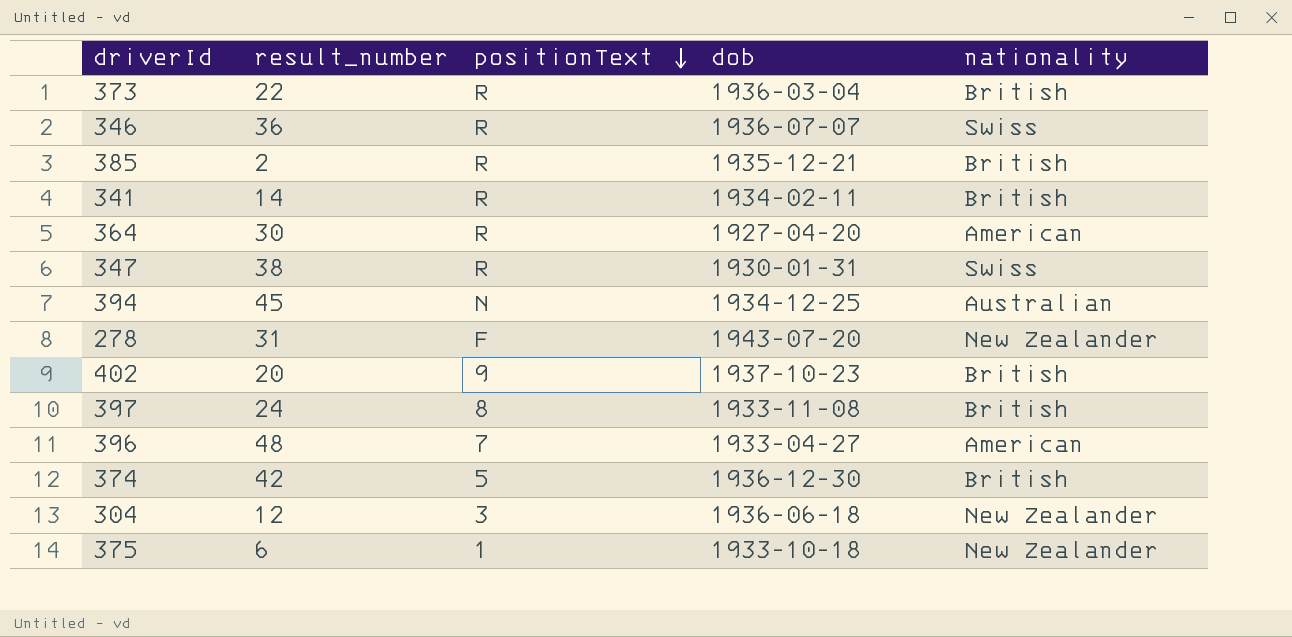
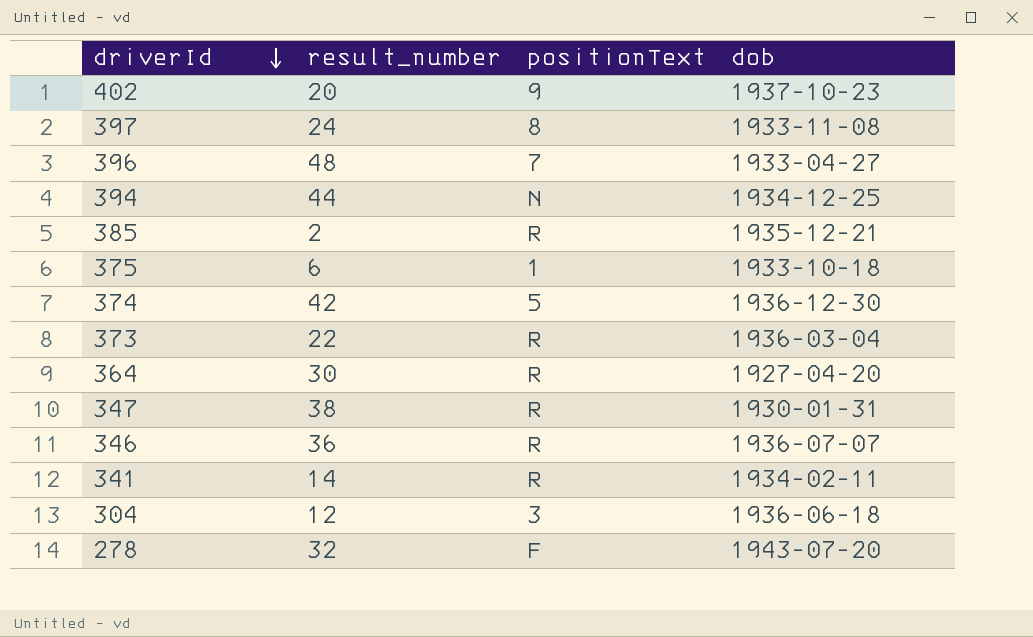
row order: positionText descending -> driverId descending
column nationality | position: 5 -> none
394 | result_number: 45 -> 44
278 | result_number: 31 -> 32

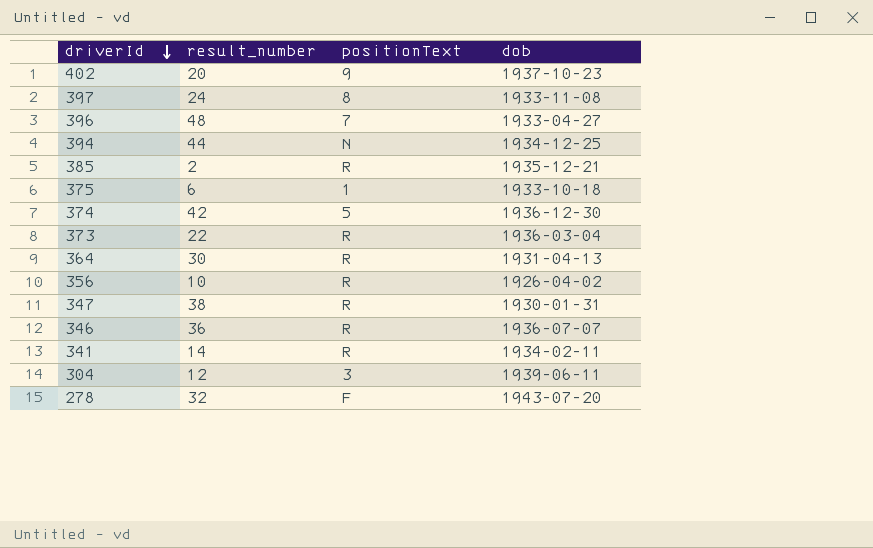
364 | dob: 1927-04-20 -> 1931-04-13
row 356: none -> 10 | R | 1926-04-02
304 | dob: 1936-06-18 -> 1939-06-11

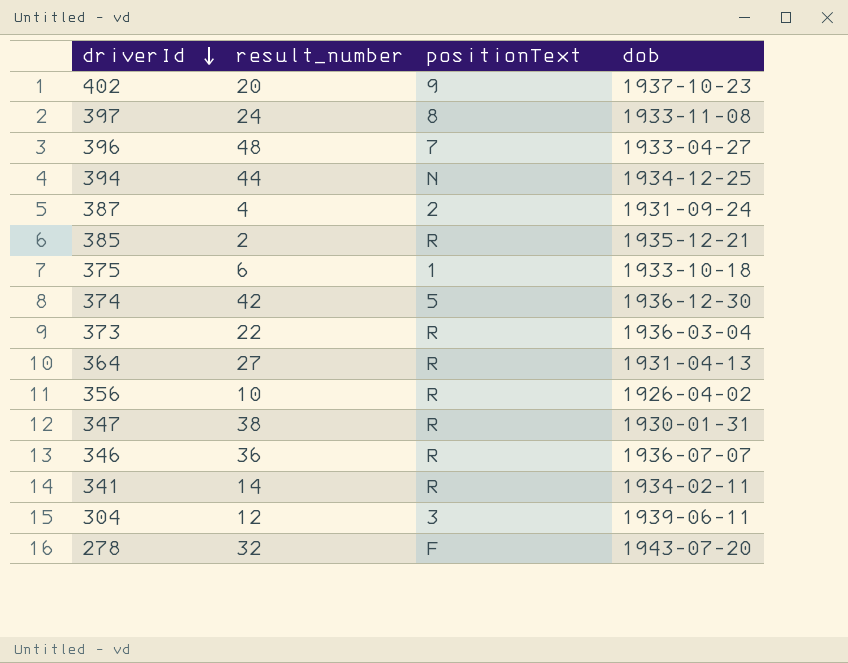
row 387: none -> 4 | 2 | 1931-09-24
364 | result_number: 30 -> 27

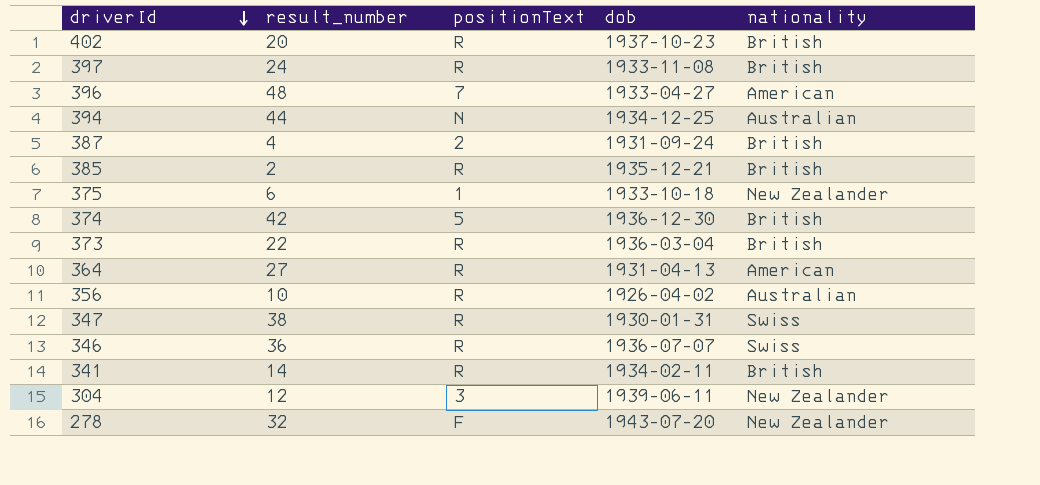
column nationality | position: none -> 5
402 | positionText: 9 -> R
397 | positionText: 8 -> R

